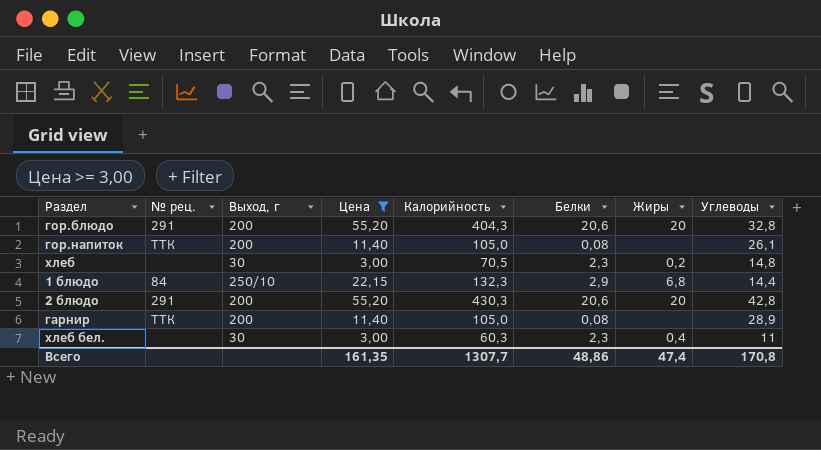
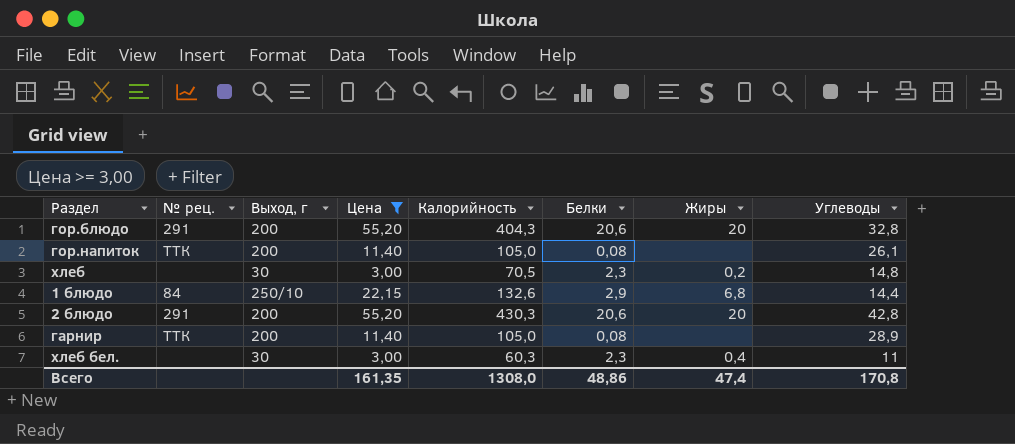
1 блюдо | Калорийность: 132,3 -> 132,6
Всего | Калорийность: 1307,7 -> 1308,0

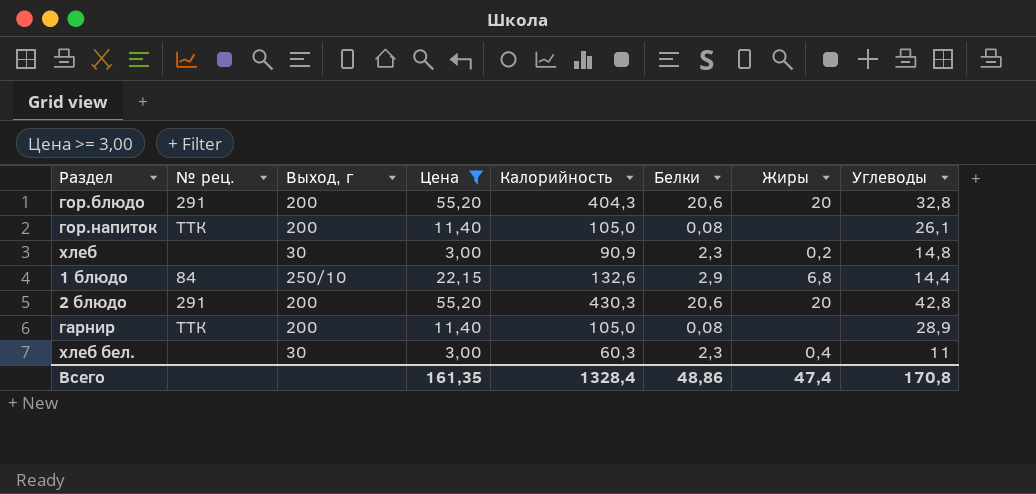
хлеб | Калорийность: 70,5 -> 90,9
Всего | Калорийность: 1308,0 -> 1328,4

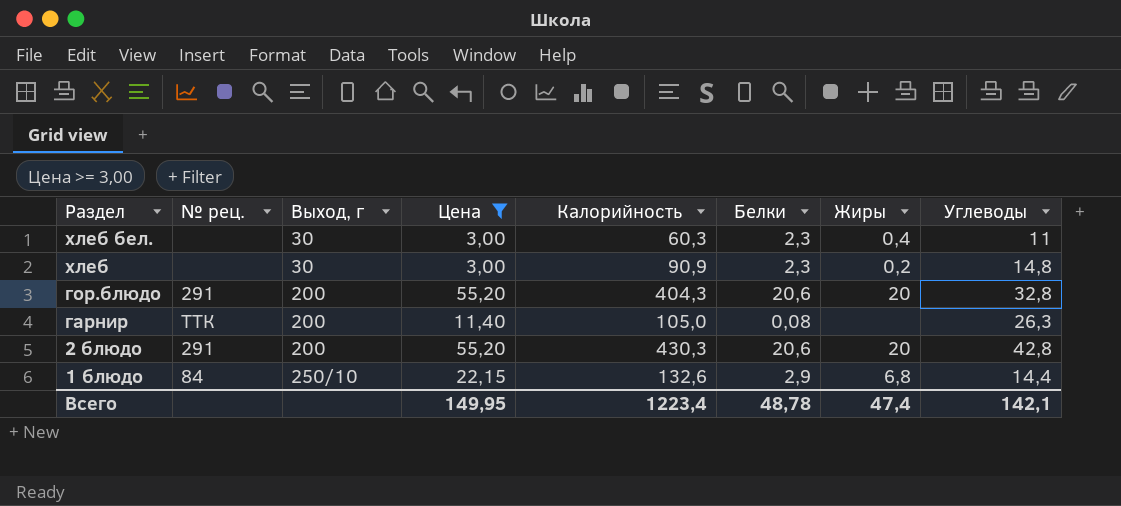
row order: none -> Раздел descending
row гор.напиток: ТТК | 200 | 11,40 | 105,0 | 0,08 | none | 26,1 -> none
гарнир | Углеводы: 28,9 -> 26,3
Всего | Цена: 161,35 -> 149,95
Всего | Калорийность: 1328,4 -> 1223,4
Всего | Белки: 48,86 -> 48,78
Всего | Углеводы: 170,8 -> 142,1

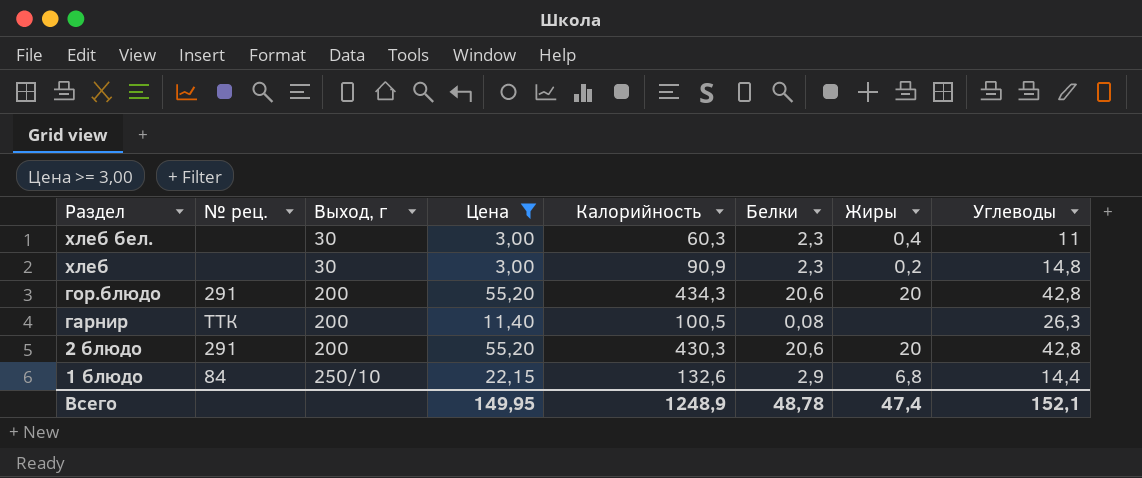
гор.блюдо | Калорийность: 404,3 -> 434,3
гор.блюдо | Углеводы: 32,8 -> 42,8
гарнир | Калорийность: 105,0 -> 100,5
Всего | Калорийность: 1223,4 -> 1248,9
Всего | Углеводы: 142,1 -> 152,1

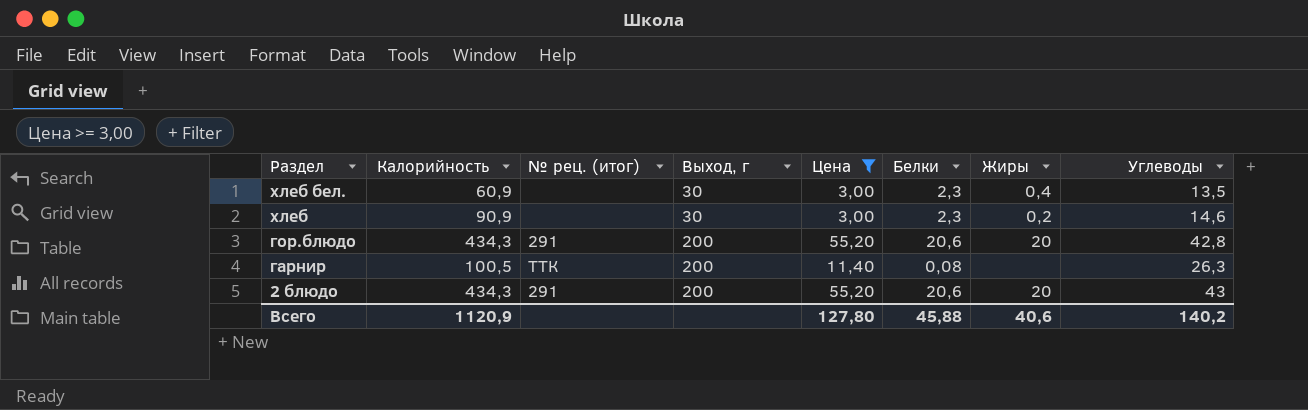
column Калорийность | position: 5 -> 2
column name: № рец. -> № рец. (итог)
row 1 блюдо: 84 | 250/10 | 22,15 | 132,6 | 2,9 | 6,8 | 14,4 -> none
хлеб бел. | Калорийность: 60,3 -> 60,9
хлеб бел. | Углеводы: 11 -> 13,5
хлеб | Углеводы: 14,8 -> 14,6
2 блюдо | Калорийность: 430,3 -> 434,3
2 блюдо | Углеводы: 42,8 -> 43
Всего | Калорийность: 1248,9 -> 1120,9
Всего | Цена: 149,95 -> 127,80
Всего | Белки: 48,78 -> 45,88
Всего | Жиры: 47,4 -> 40,6
Всего | Углеводы: 152,1 -> 140,2

